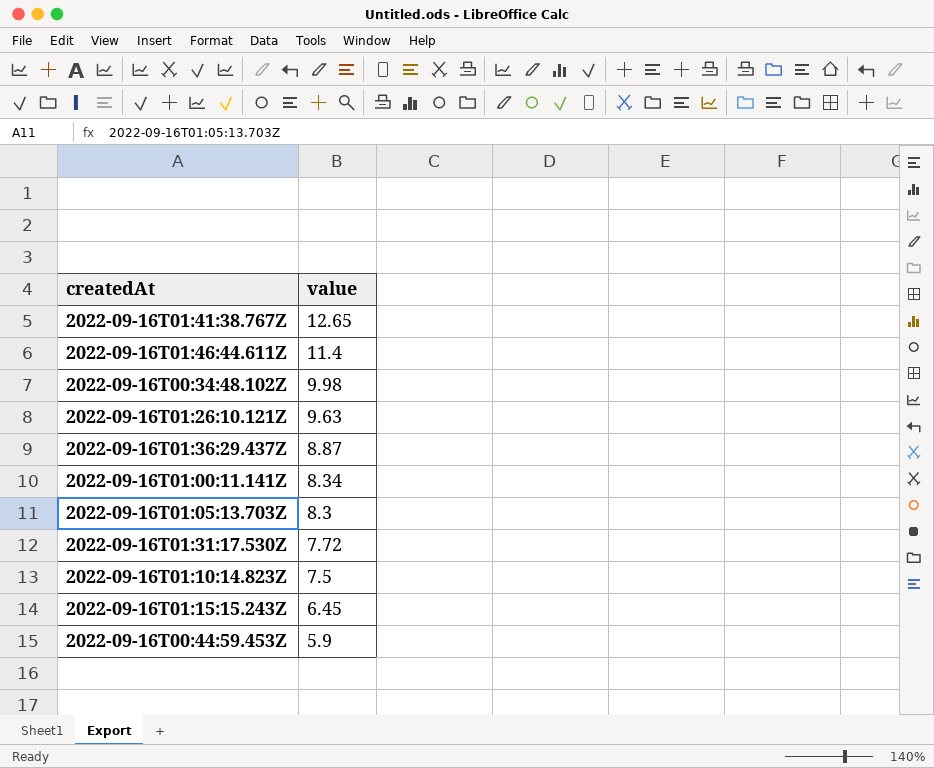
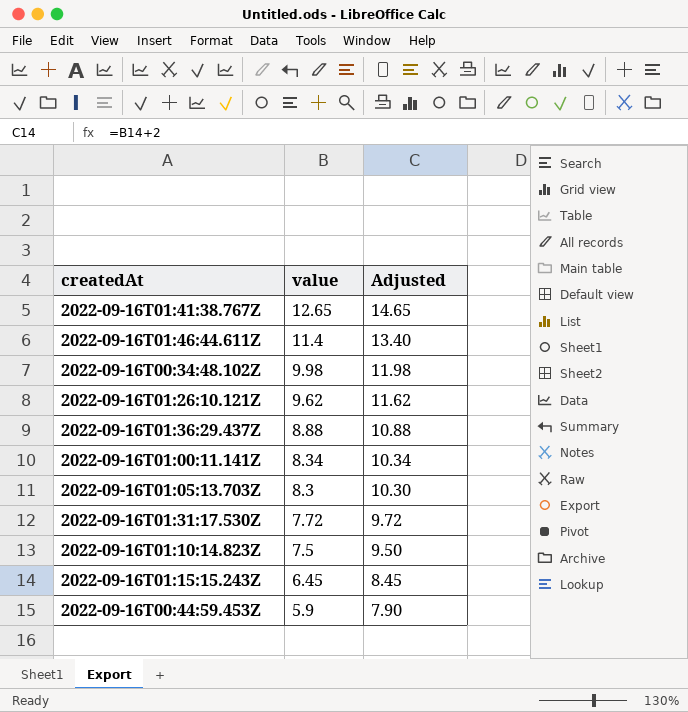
column Adjusted | formula: none -> [value] + 2
2022-09-16T01:26:10.121Z | value: 9.63 -> 9.62
2022-09-16T01:36:29.437Z | value: 8.87 -> 8.88

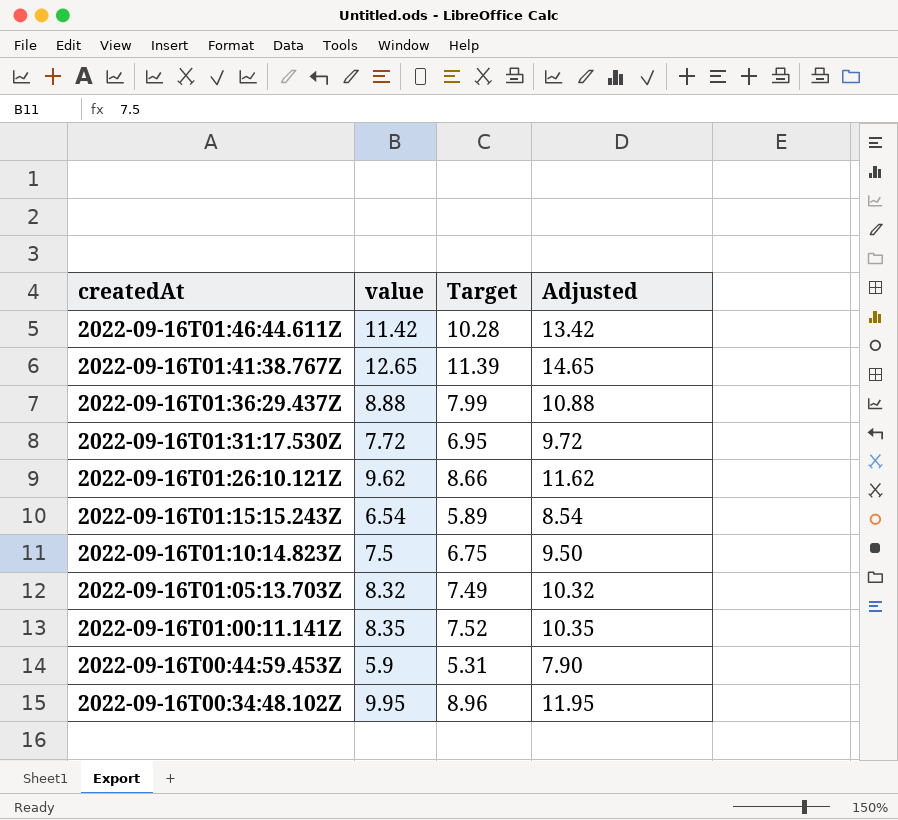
row order: value descending -> createdAt descending
column Target | formula: none -> [value] * 0.9
2022-09-16T01:46:44.611Z | value: 11.4 -> 11.42
2022-09-16T01:46:44.611Z | Adjusted: 13.40 -> 13.42
2022-09-16T01:15:15.243Z | value: 6.45 -> 6.54
2022-09-16T01:15:15.243Z | Adjusted: 8.45 -> 8.54
2022-09-16T01:05:13.703Z | value: 8.3 -> 8.32
2022-09-16T01:05:13.703Z | Adjusted: 10.30 -> 10.32
2022-09-16T01:00:11.141Z | value: 8.34 -> 8.35
2022-09-16T01:00:11.141Z | Adjusted: 10.34 -> 10.35
2022-09-16T00:34:48.102Z | value: 9.98 -> 9.95
2022-09-16T00:34:48.102Z | Adjusted: 11.98 -> 11.95

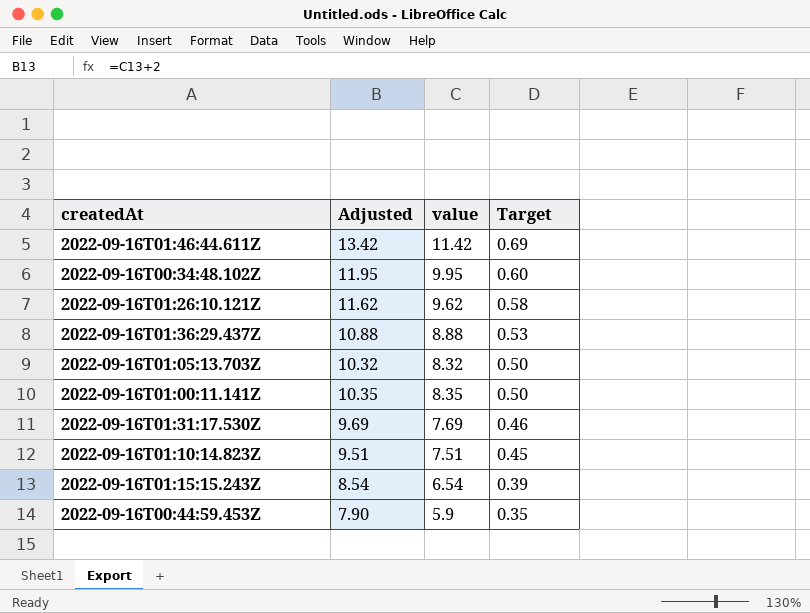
row order: createdAt descending -> Target descending
column Adjusted | position: 4 -> 2
column Target | formula: [value] * 0.9 -> [value] * 0.06
row 2022-09-16T01:41:38.767Z: 12.65 | 11.39 | 14.65 -> none
2022-09-16T01:31:17.530Z | Adjusted: 9.72 -> 9.69
2022-09-16T01:31:17.530Z | value: 7.72 -> 7.69
2022-09-16T01:10:14.823Z | Adjusted: 9.50 -> 9.51
2022-09-16T01:10:14.823Z | value: 7.5 -> 7.51

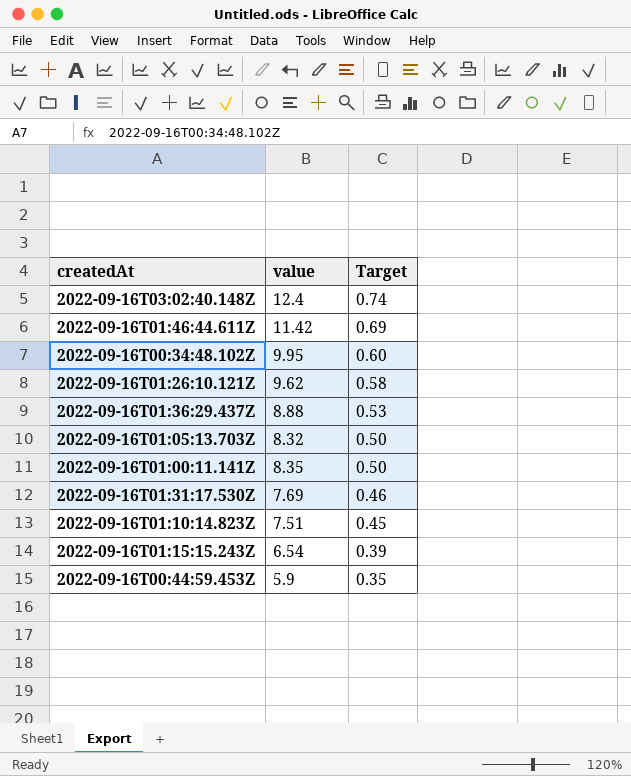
column Adjusted | formula: [value] + 2 -> none
row 2022-09-16T03:02:40.148Z: none -> 12.4 | 0.74

